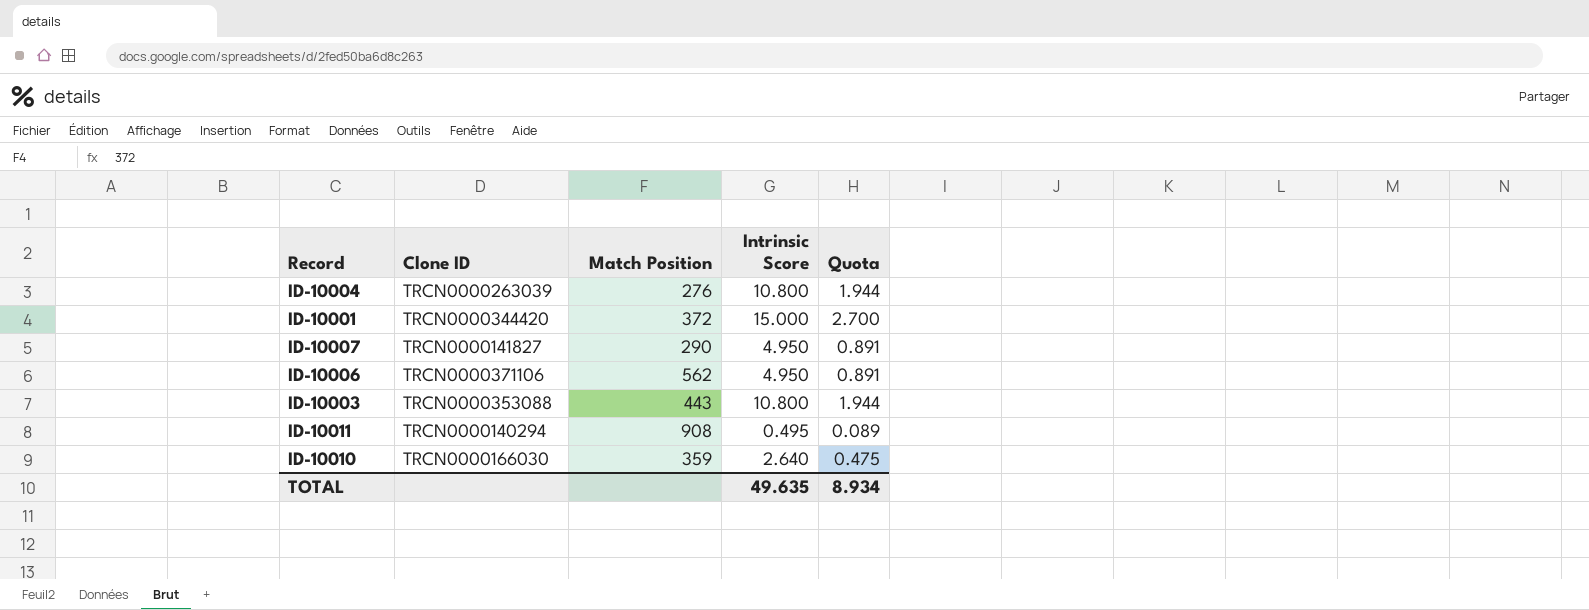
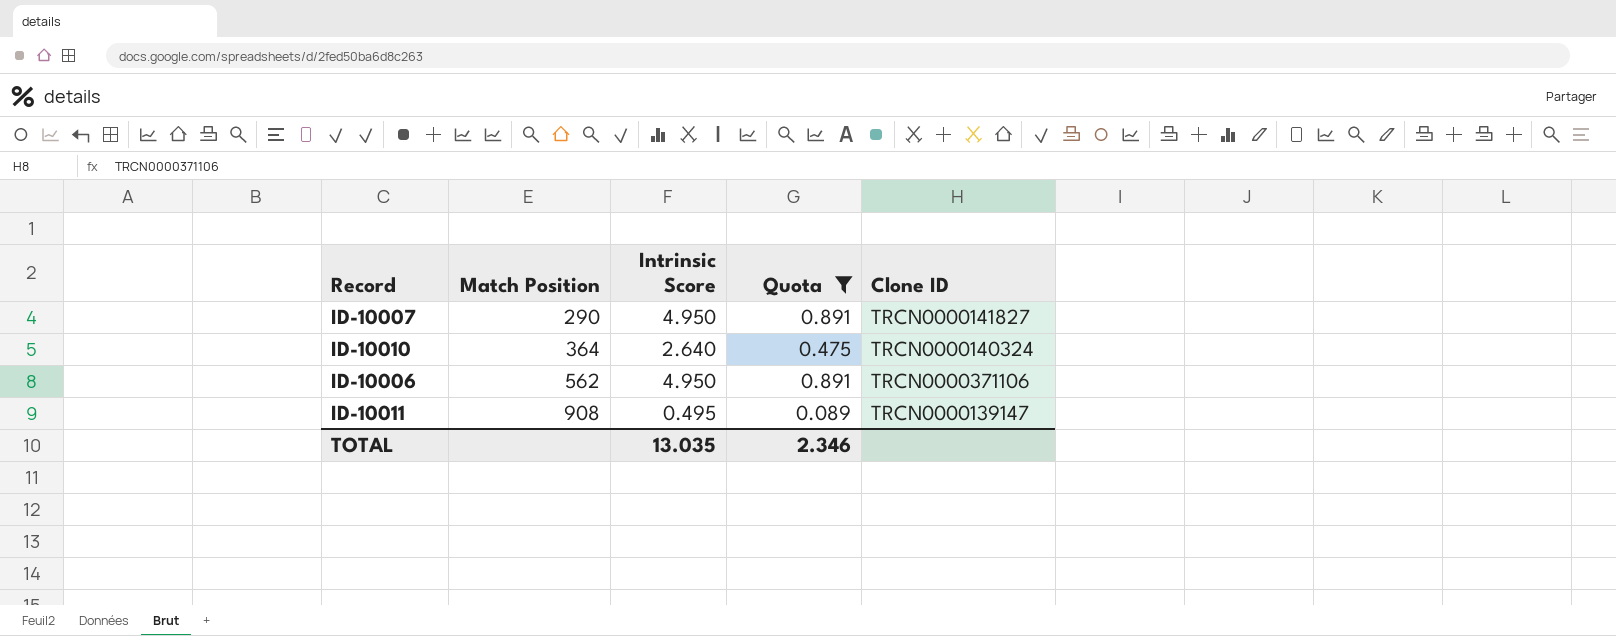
filter: none -> Quota <= 0.891
row order: none -> Match Position ascending
column Clone ID | position: 2 -> 5
ID-10010 | Match Position: 359 -> 364
ID-10010 | Clone ID: TRCN0000166030 -> TRCN0000140324
ID-10011 | Clone ID: TRCN0000140294 -> TRCN0000139147
TOTAL | Intrinsic Score: 49.635 -> 13.035
TOTAL | Quota: 8.934 -> 2.346

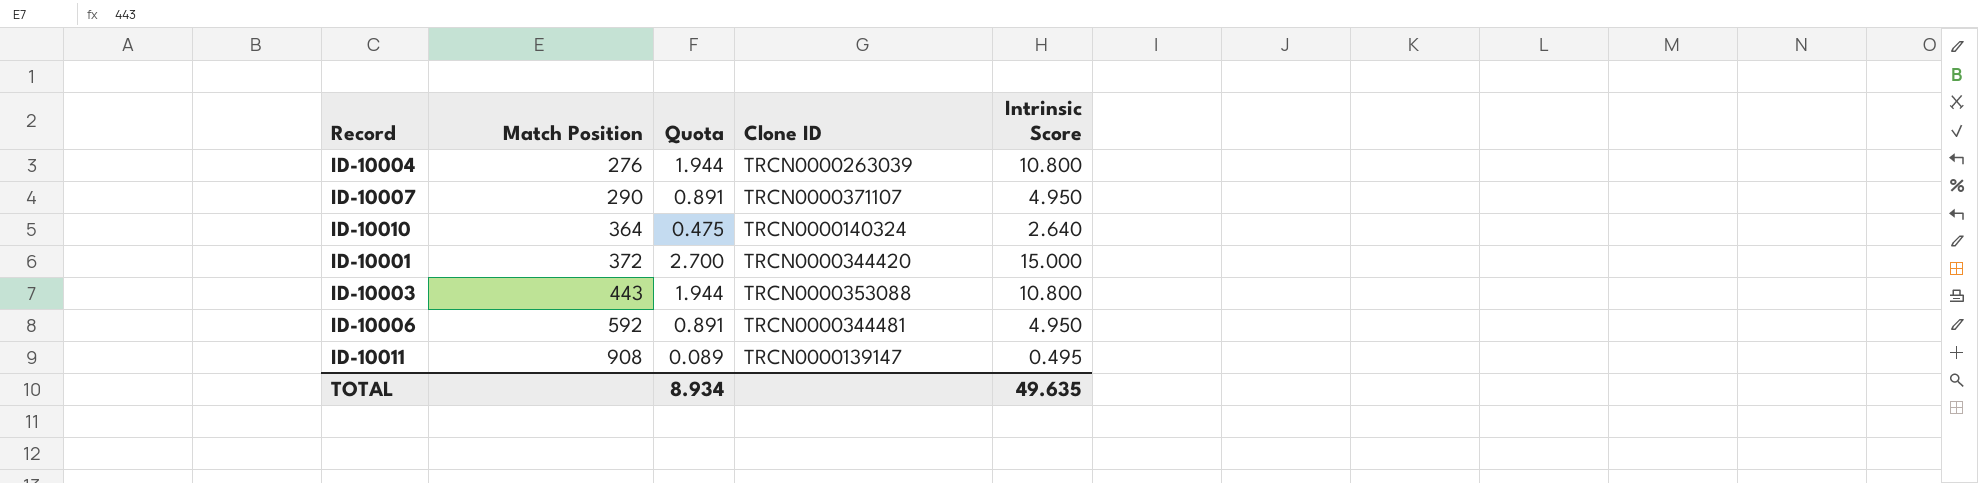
filter: Quota <= 0.891 -> none
column Intrinsic Score | position: 3 -> 5
ID-10007 | Clone ID: TRCN0000141827 -> TRCN0000371107
ID-10006 | Match Position: 562 -> 592
ID-10006 | Clone ID: TRCN0000371106 -> TRCN0000344481
TOTAL | Quota: 2.346 -> 8.934
TOTAL | Intrinsic Score: 13.035 -> 49.635

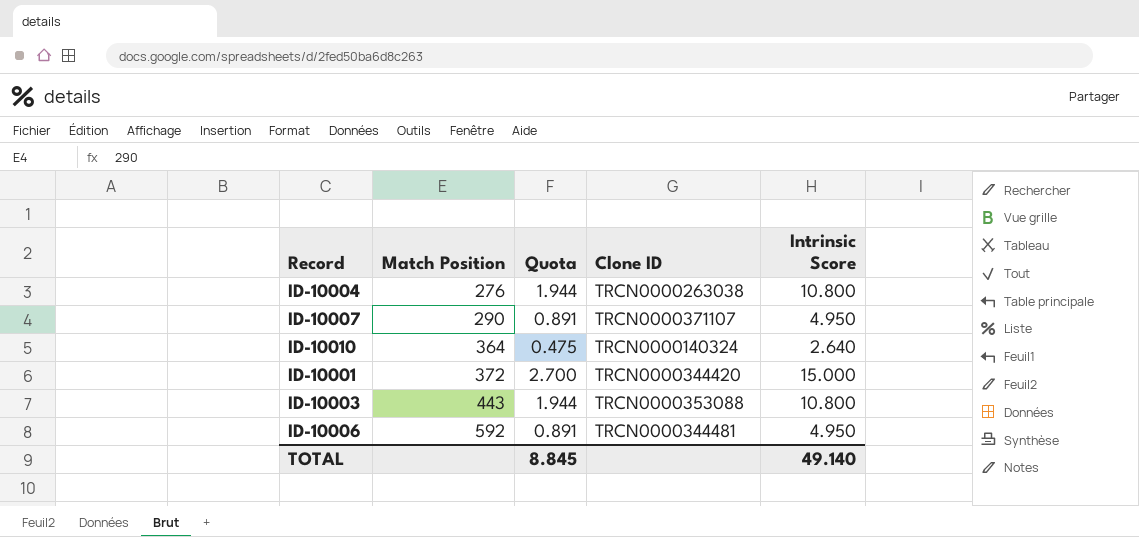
row ID-10011: 908 | 0.089 | TRCN0000139147 | 0.495 -> none
ID-10004 | Clone ID: TRCN0000263039 -> TRCN0000263038
TOTAL | Quota: 8.934 -> 8.845
TOTAL | Intrinsic Score: 49.635 -> 49.140

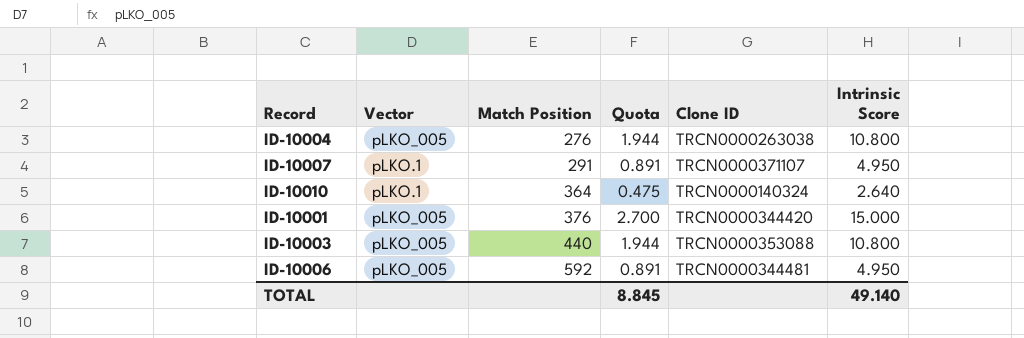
column Vector | position: none -> 2
ID-10007 | Match Position: 290 -> 291
ID-10001 | Match Position: 372 -> 376
ID-10003 | Match Position: 443 -> 440

